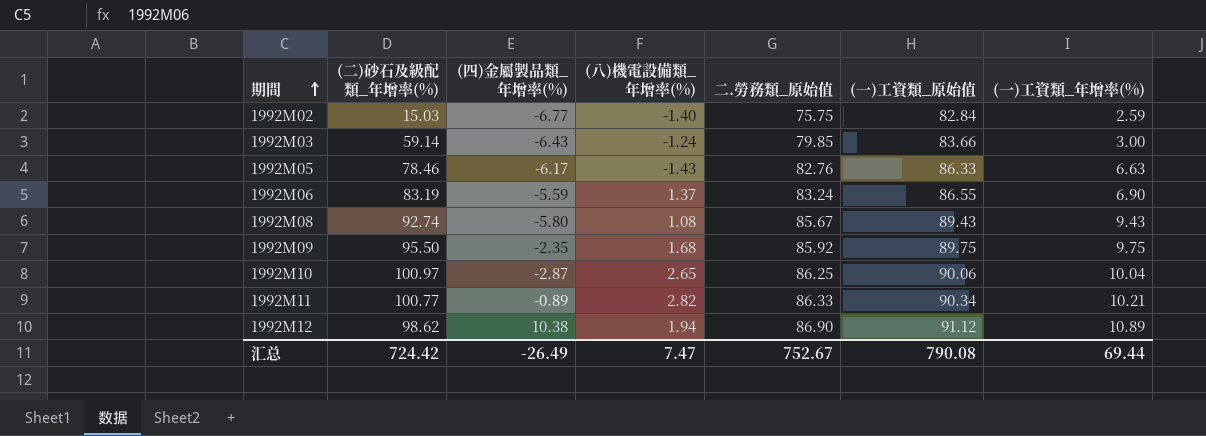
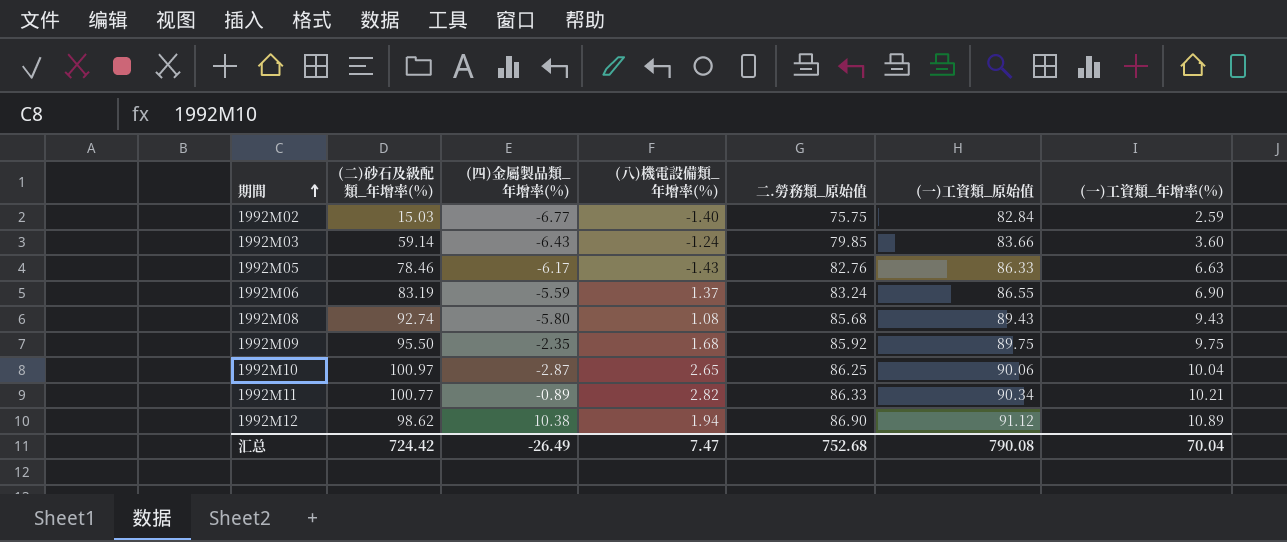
1992M03 | (一)工資類_年增率(%): 3.00 -> 3.60
1992M08 | 二.勞務類_原始值: 85.67 -> 85.68
汇总 | 二.勞務類_原始值: 752.67 -> 752.68
汇总 | (一)工資類_年增率(%): 69.44 -> 70.04

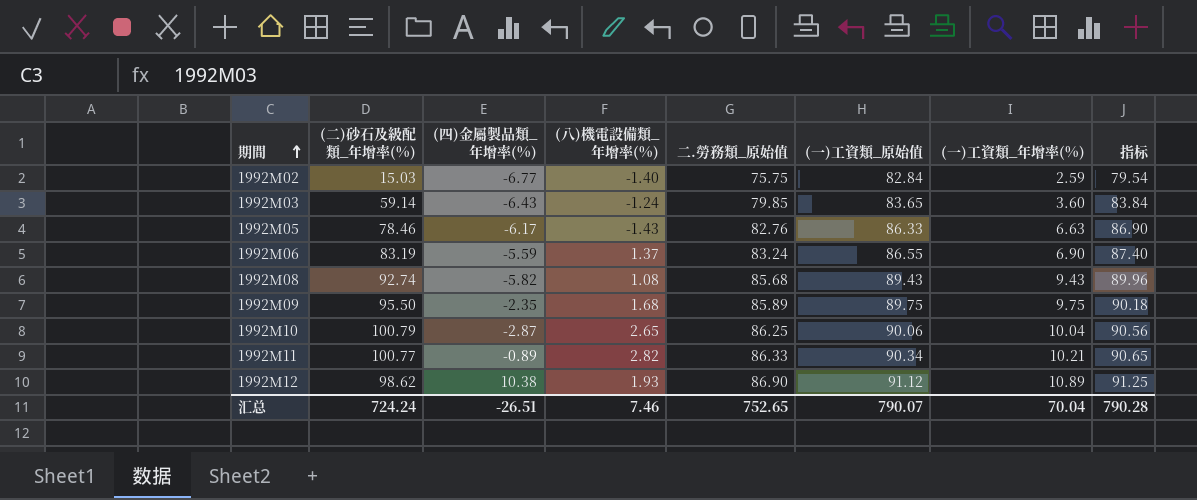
column 指标 | formula: none -> [二.勞務類_原始值] * 1.05
1992M03 | (一)工資類_原始值: 83.66 -> 83.65
1992M08 | (四)金屬製品類_年增率(%): -5.80 -> -5.82
1992M09 | 二.勞務類_原始值: 85.92 -> 85.89
1992M10 | (二)砂石及級配類_年增率(%): 100.97 -> 100.79
1992M12 | (八)機電設備類_年增率(%): 1.94 -> 1.93
汇总 | (二)砂石及級配類_年增率(%): 724.42 -> 724.24
汇总 | (四)金屬製品類_年增率(%): -26.49 -> -26.51
汇总 | (八)機電設備類_年增率(%): 7.47 -> 7.46
汇总 | 二.勞務類_原始值: 752.68 -> 752.65
汇总 | (一)工資類_原始值: 790.08 -> 790.07

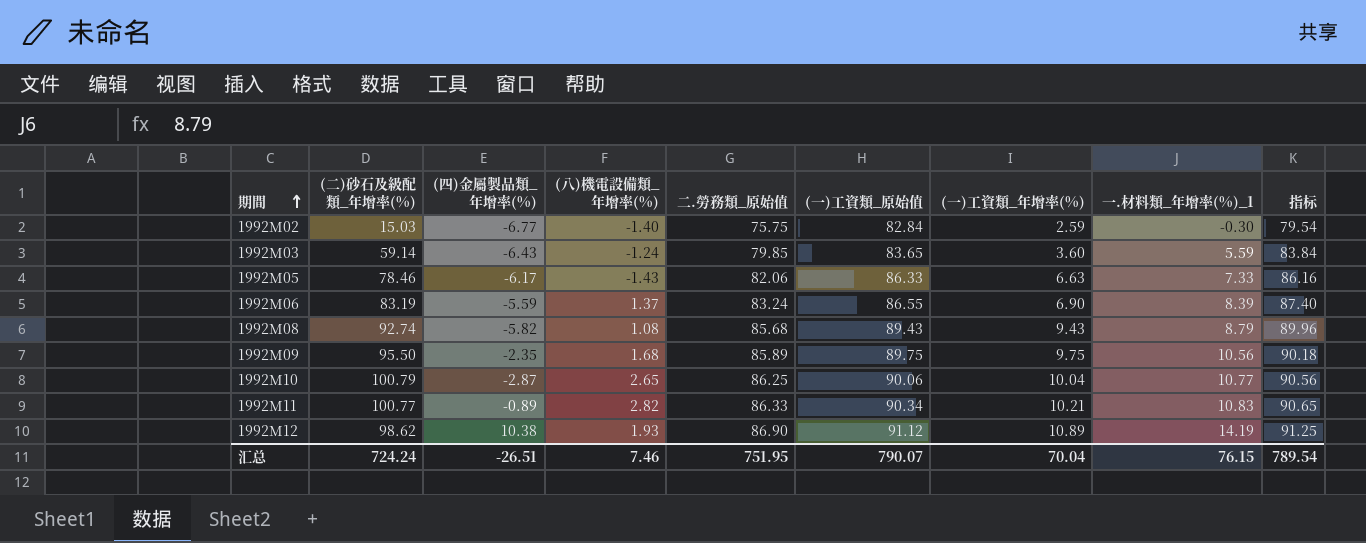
column 一.材料類_年增率(%)_1 | position: none -> 8
1992M05 | 二.勞務類_原始值: 82.76 -> 82.06
1992M05 | 指标: 86.90 -> 86.16
汇总 | 二.勞務類_原始值: 752.65 -> 751.95
汇总 | 指标: 790.28 -> 789.54

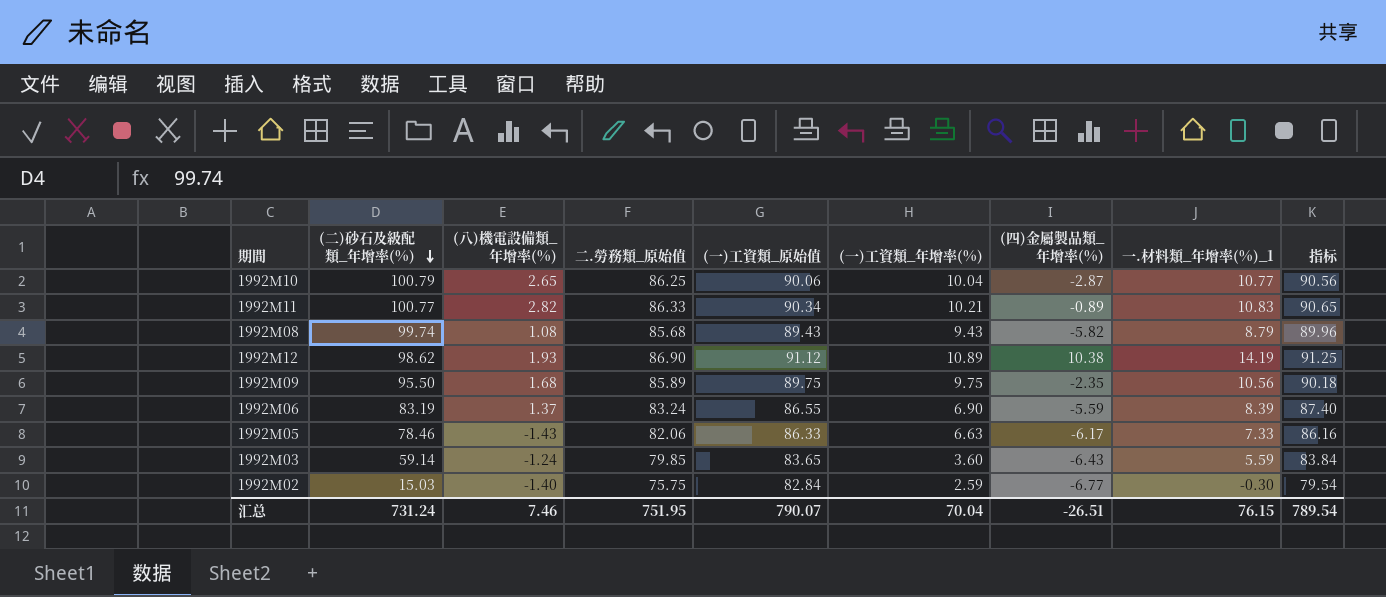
row order: 期間 ascending -> (二)砂石及級配類_年增率(%) descending
column (四)金屬製品類_年增率(%) | position: 3 -> 7
1992M08 | (二)砂石及級配類_年增率(%): 92.74 -> 99.74
汇总 | (二)砂石及級配類_年增率(%): 724.24 -> 731.24

